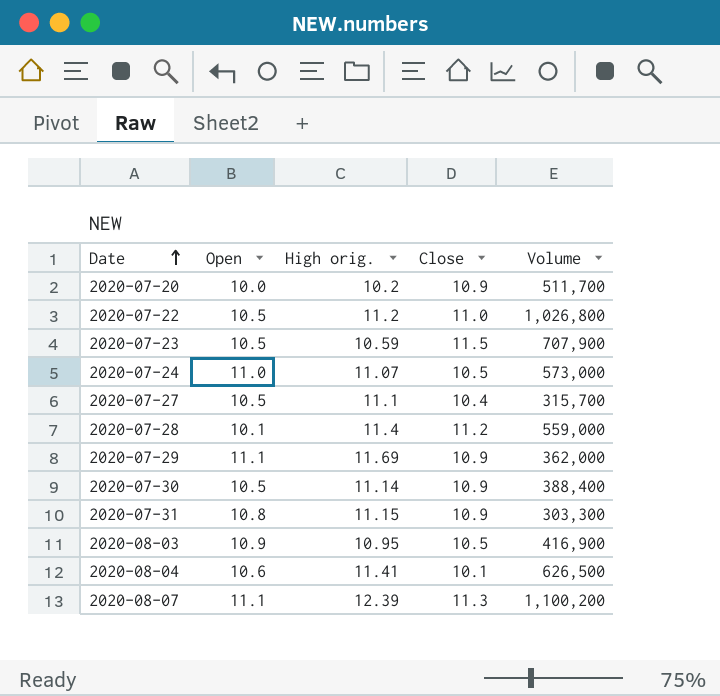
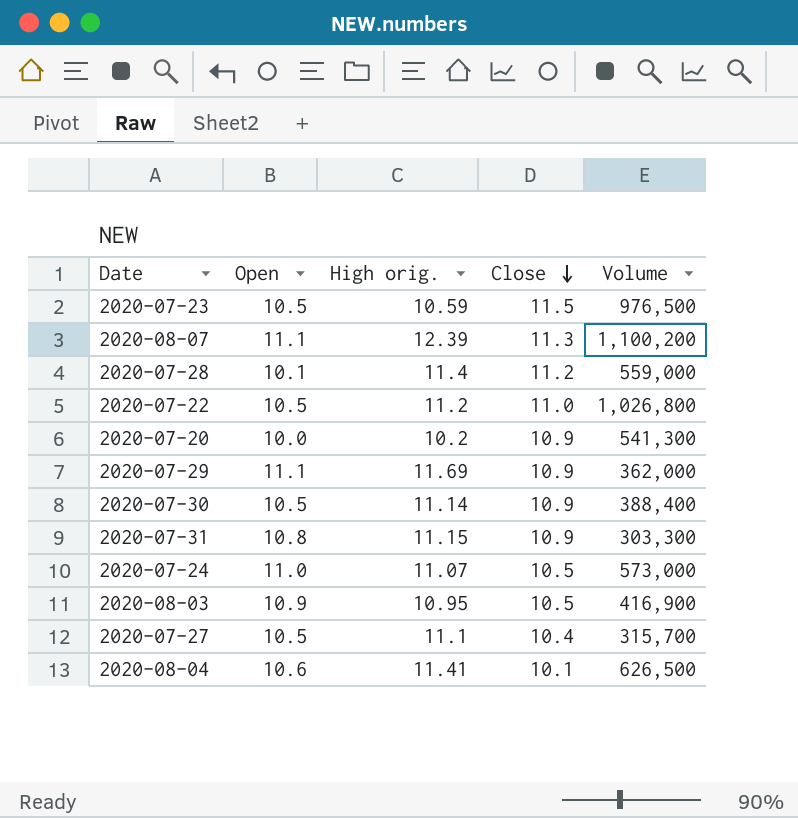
row order: Date ascending -> Close descending
2020-07-23 | Volume: 707,900 -> 976,500
2020-07-20 | Volume: 511,700 -> 541,300

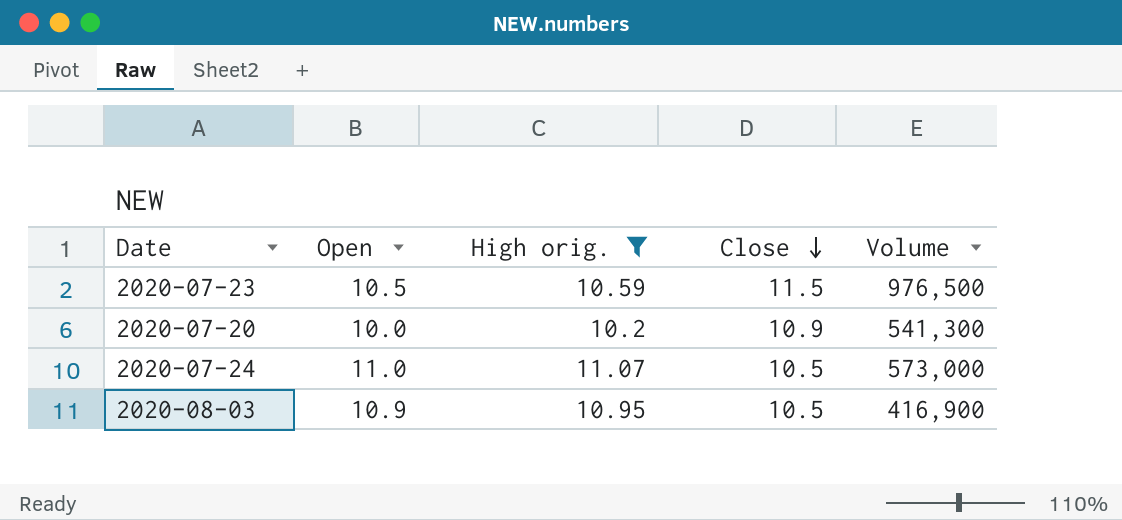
filter: none -> High orig. <= 11.07

